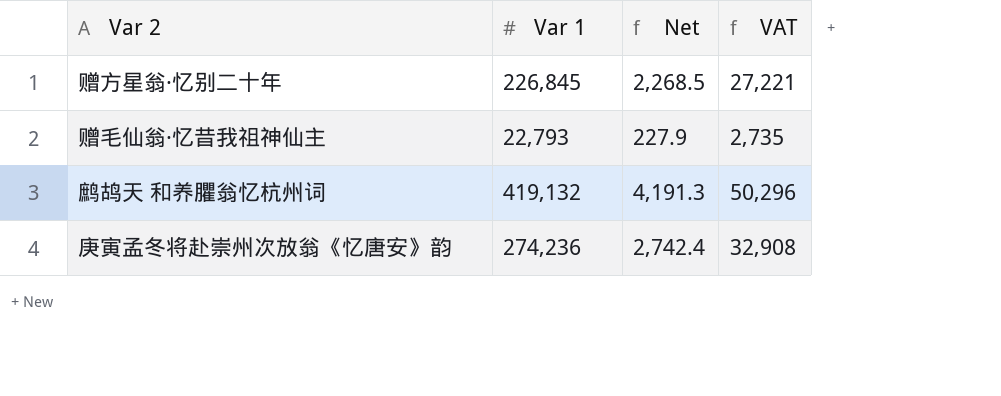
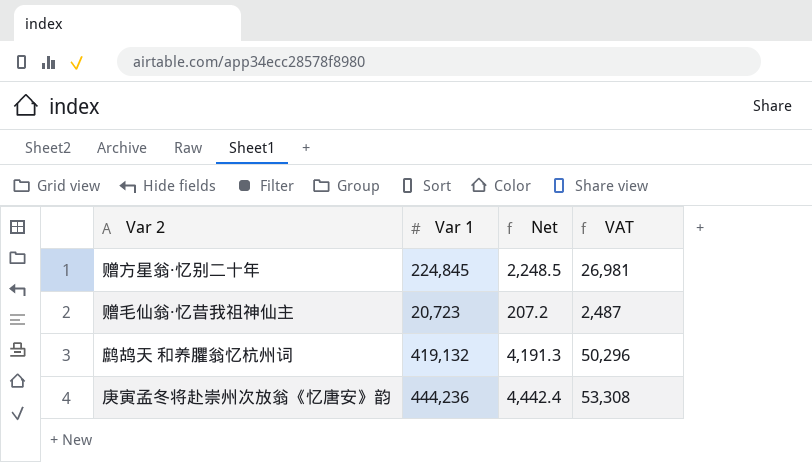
赠方星翁·忆别二十年 | Var 1: 226,845 -> 224,845
赠方星翁·忆别二十年 | Net: 2,268.5 -> 2,248.5
赠方星翁·忆别二十年 | VAT: 27,221 -> 26,981
赠毛仙翁·忆昔我祖神仙主 | Var 1: 22,793 -> 20,723
赠毛仙翁·忆昔我祖神仙主 | Net: 227.9 -> 207.2
赠毛仙翁·忆昔我祖神仙主 | VAT: 2,735 -> 2,487
庚寅孟冬将赴崇州次放翁《忆唐安》韵 | Var 1: 274,236 -> 444,236
庚寅孟冬将赴崇州次放翁《忆唐安》韵 | Net: 2,742.4 -> 4,442.4
庚寅孟冬将赴崇州次放翁《忆唐安》韵 | VAT: 32,908 -> 53,308

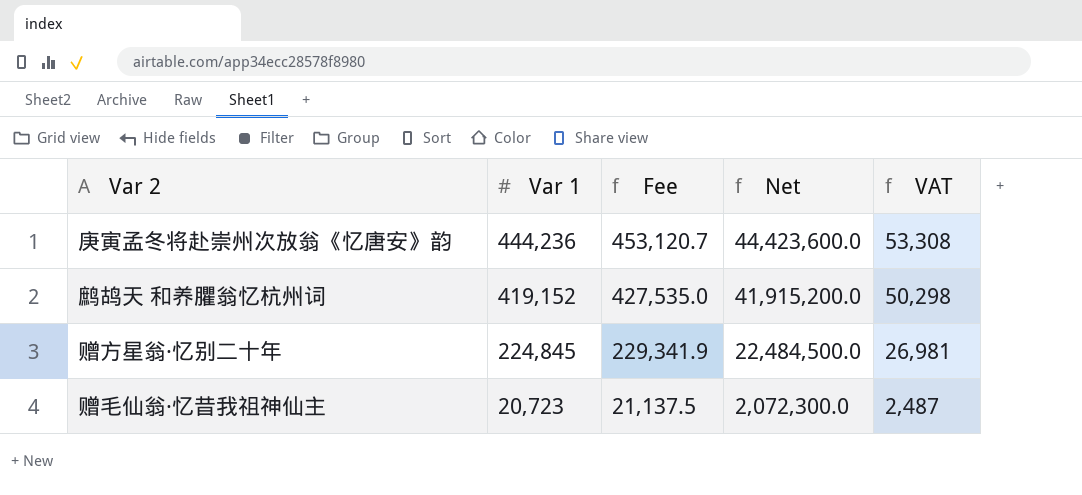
row order: none -> Var 1 descending
column Fee | formula: none -> [Var 1] * 1.02
column Net | formula: [Var 1] * 0.01 -> [Var 1] * 100
鹧鸪天 和养臞翁忆杭州词 | Var 1: 419,132 -> 419,152
鹧鸪天 和养臞翁忆杭州词 | VAT: 50,296 -> 50,298

